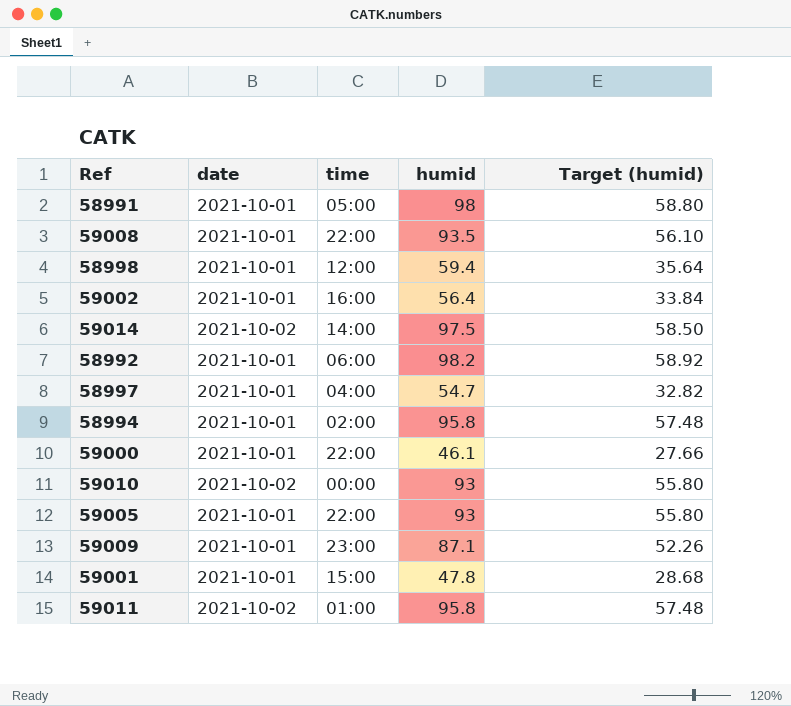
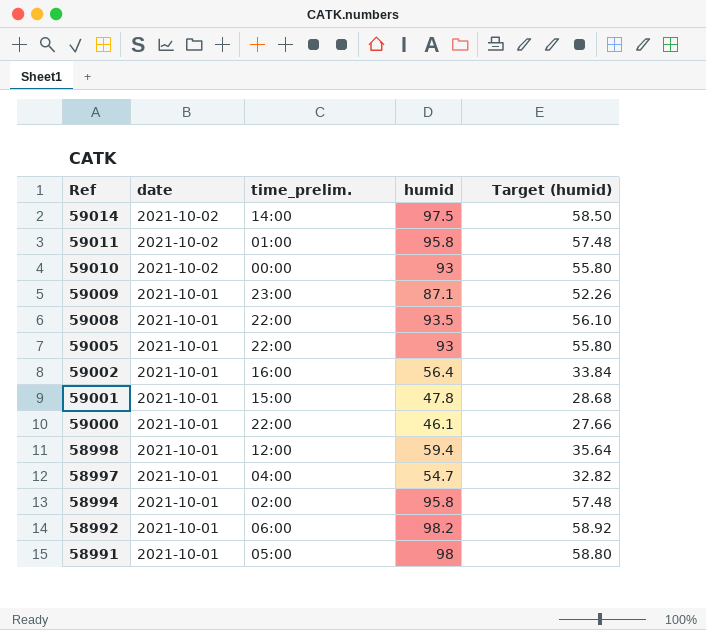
row order: none -> Ref descending
column name: time -> time_prelim.

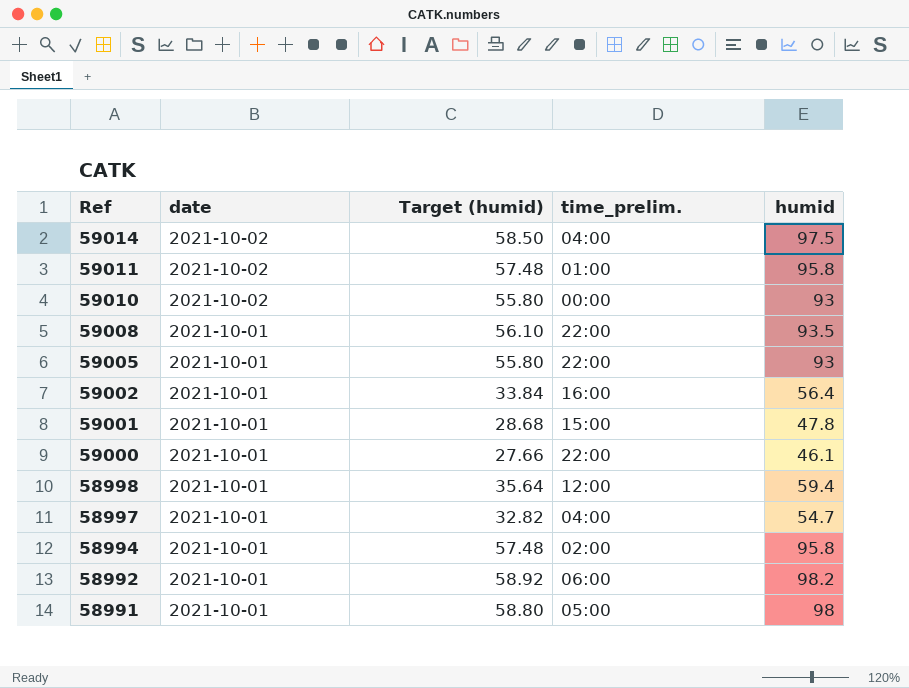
column Target (humid) | position: 5 -> 3
row 59009: 2021-10-01 | 23:00 | 87.1 | 52.26 -> none
59014 | time_prelim.: 14:00 -> 04:00

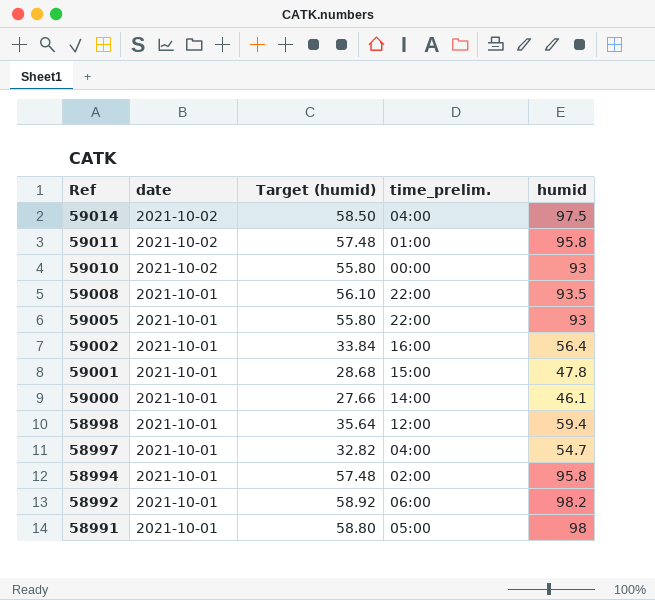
59000 | time_prelim.: 22:00 -> 14:00

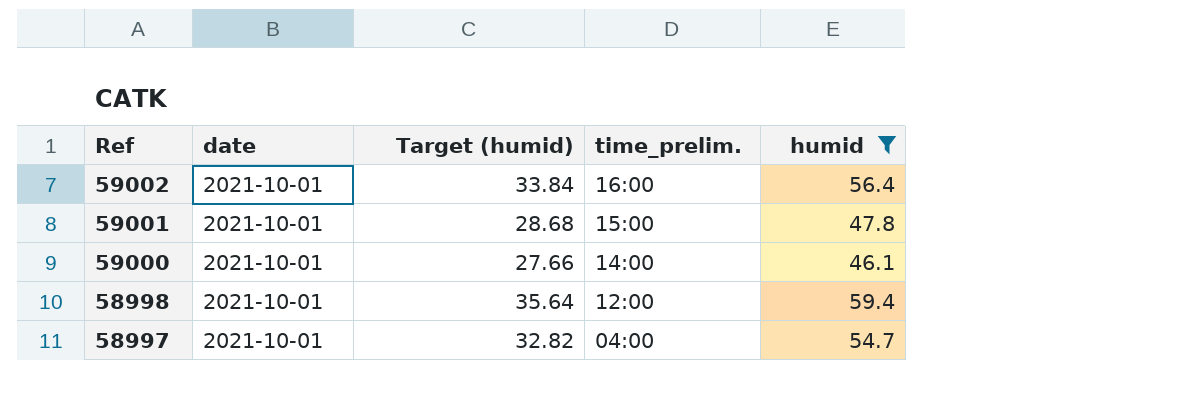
filter: none -> humid <= 59.4

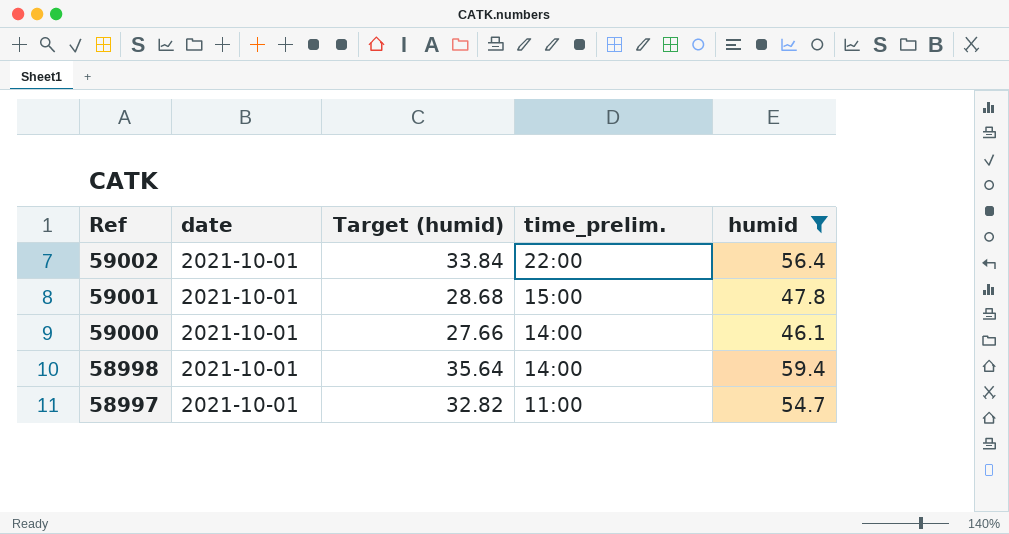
59002 | time_prelim.: 16:00 -> 22:00
58998 | time_prelim.: 12:00 -> 14:00
58997 | time_prelim.: 04:00 -> 11:00

